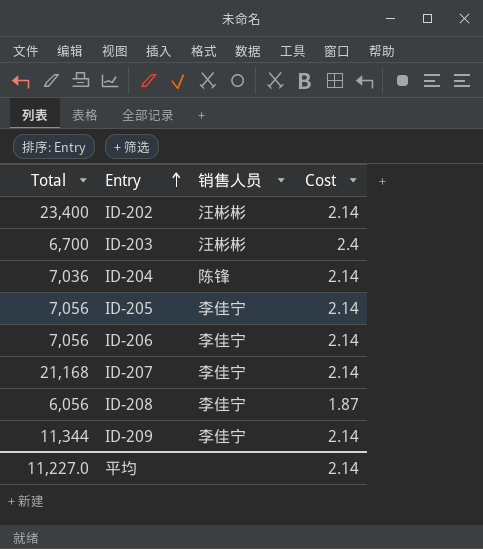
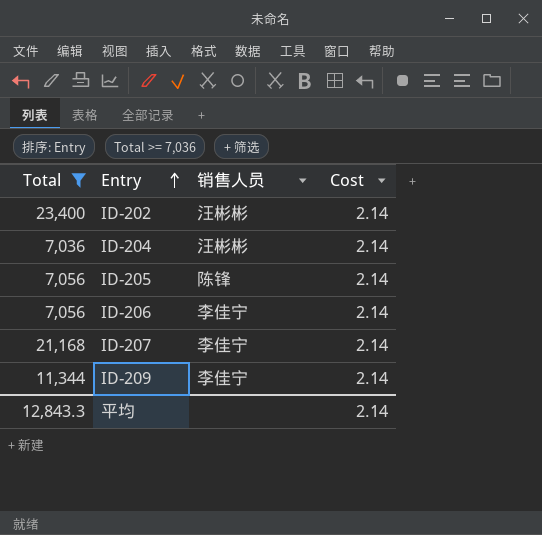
filter: none -> Total >= 7,036
ID-204 | 销售人员: 陈锋 -> 汪彬彬
ID-205 | 销售人员: 李佳宁 -> 陈锋
平均 | Total: 11,227.0 -> 12,843.3

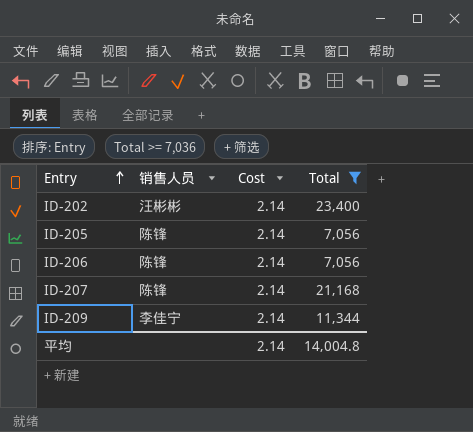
column Total | position: 1 -> 4
row ID-204: 7,036 | 汪彬彬 | 2.14 -> none
ID-206 | 销售人员: 李佳宁 -> 陈锋
ID-207 | 销售人员: 李佳宁 -> 陈锋
平均 | Total: 12,843.3 -> 14,004.8

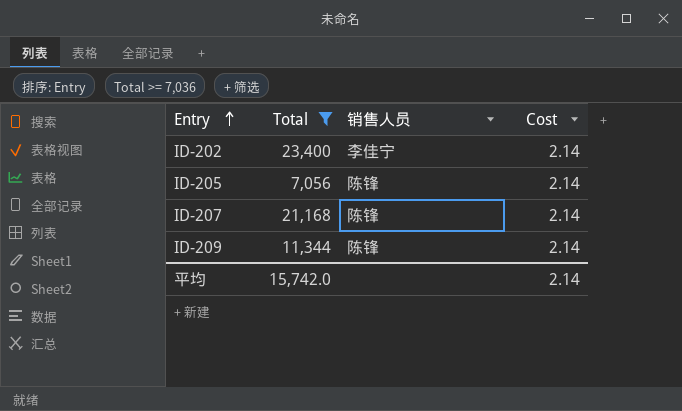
column Total | position: 4 -> 2
row ID-206: 陈锋 | 2.14 | 7,056 -> none
ID-202 | 销售人员: 汪彬彬 -> 李佳宁
ID-209 | 销售人员: 李佳宁 -> 陈锋
平均 | Total: 14,004.8 -> 15,742.0

